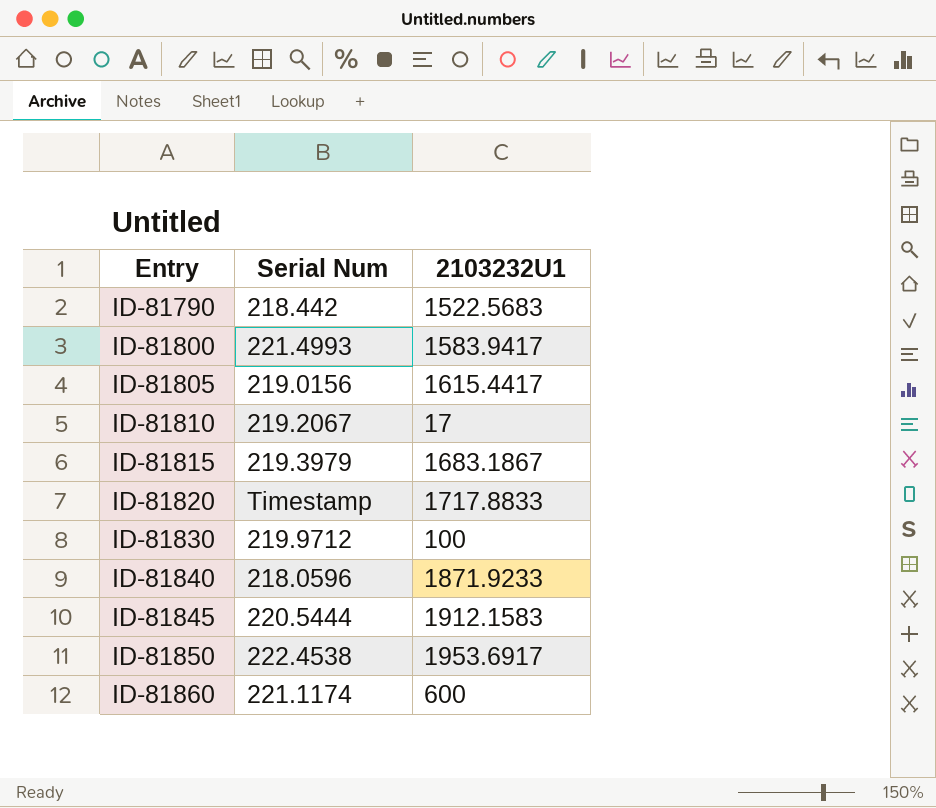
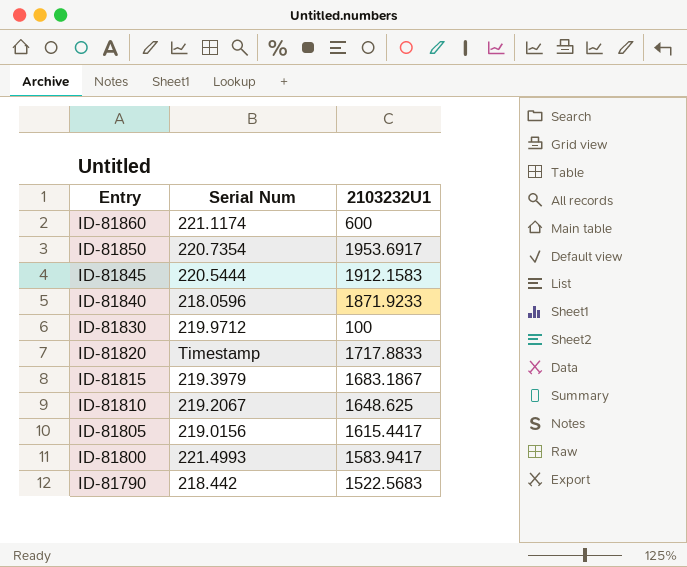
row order: Entry ascending -> Entry descending
ID-81850 | Serial Num: 222.4538 -> 220.7354
ID-81810 | 2103232U1: 17 -> 1648.625

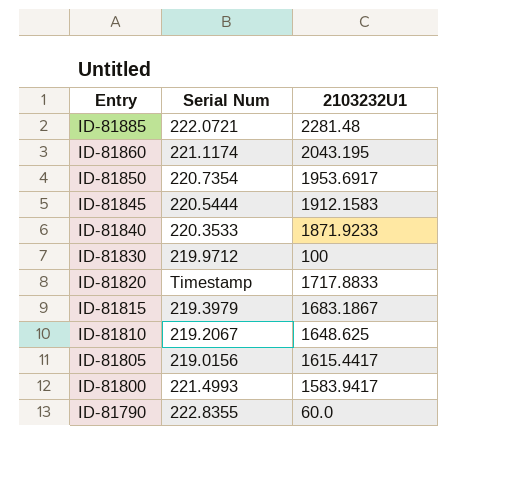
row ID-81885: none -> 222.0721 | 2281.48
ID-81860 | 2103232U1: 600 -> 2043.195
ID-81840 | Serial Num: 218.0596 -> 220.3533
ID-81790 | Serial Num: 218.442 -> 222.8355
ID-81790 | 2103232U1: 1522.5683 -> 60.0

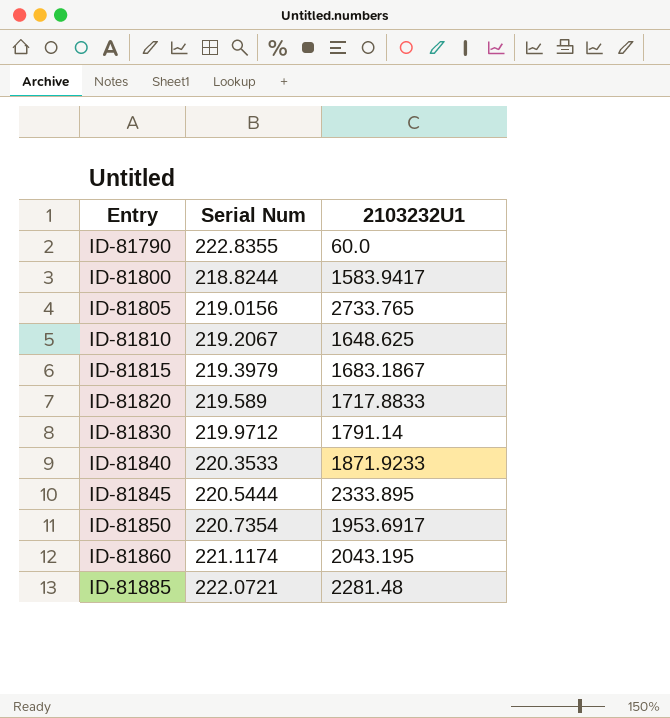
row order: Entry descending -> Entry ascending
ID-81800 | Serial Num: 221.4993 -> 218.8244
ID-81805 | 2103232U1: 1615.4417 -> 2733.765
ID-81820 | Serial Num: Timestamp -> 219.589
ID-81830 | 2103232U1: 100 -> 1791.14
ID-81845 | 2103232U1: 1912.1583 -> 2333.895

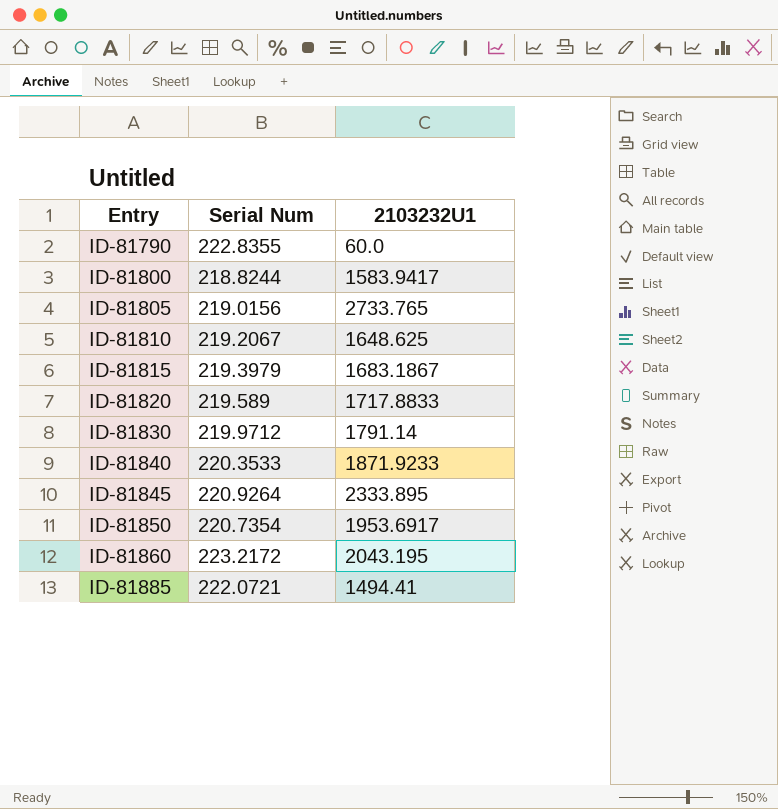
ID-81845 | Serial Num: 220.5444 -> 220.9264
ID-81860 | Serial Num: 221.1174 -> 223.2172
ID-81885 | 2103232U1: 2281.48 -> 1494.41

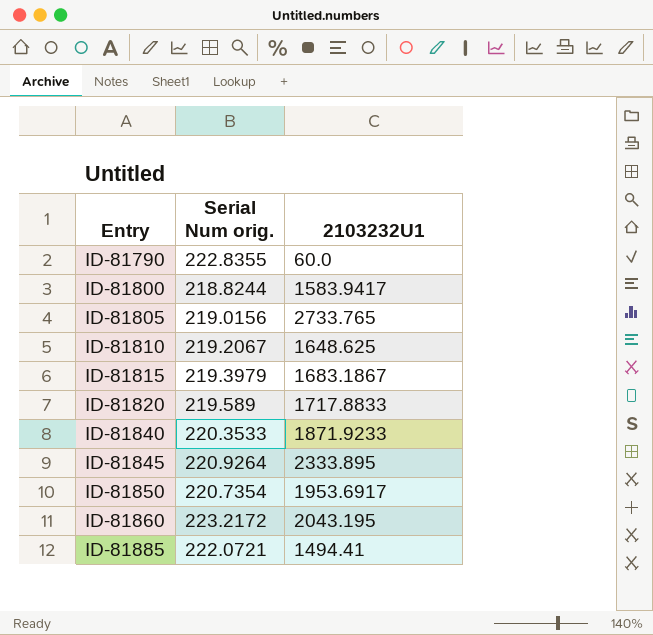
column name: Serial Num -> Serial Num orig.
row ID-81830: 219.9712 | 1791.14 -> none

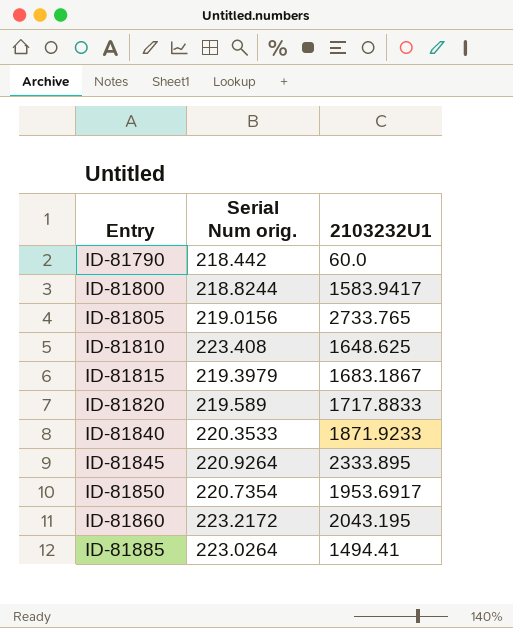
ID-81790 | Serial Num orig.: 222.8355 -> 218.442
ID-81810 | Serial Num orig.: 219.2067 -> 223.408
ID-81885 | Serial Num orig.: 222.0721 -> 223.0264

